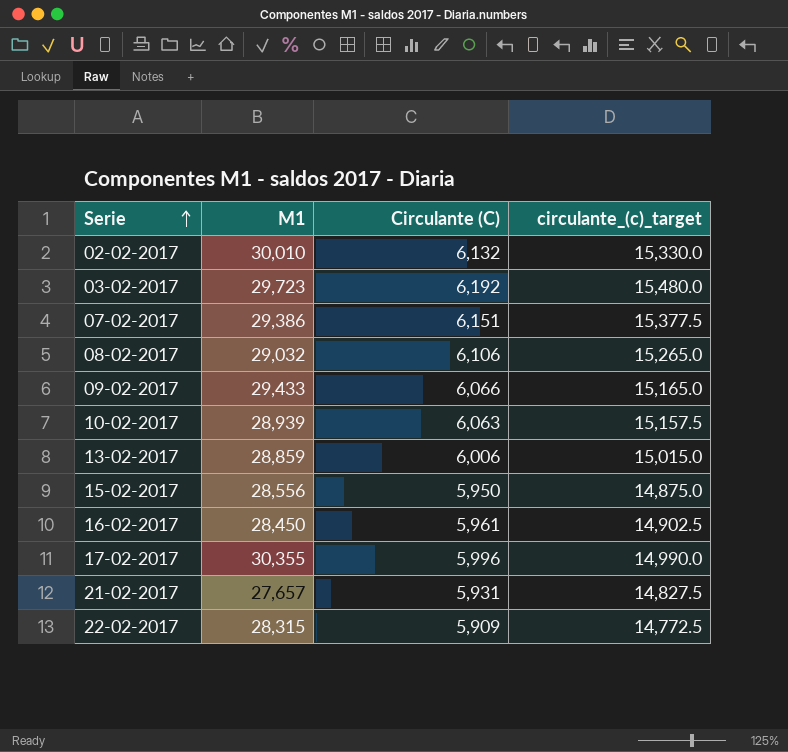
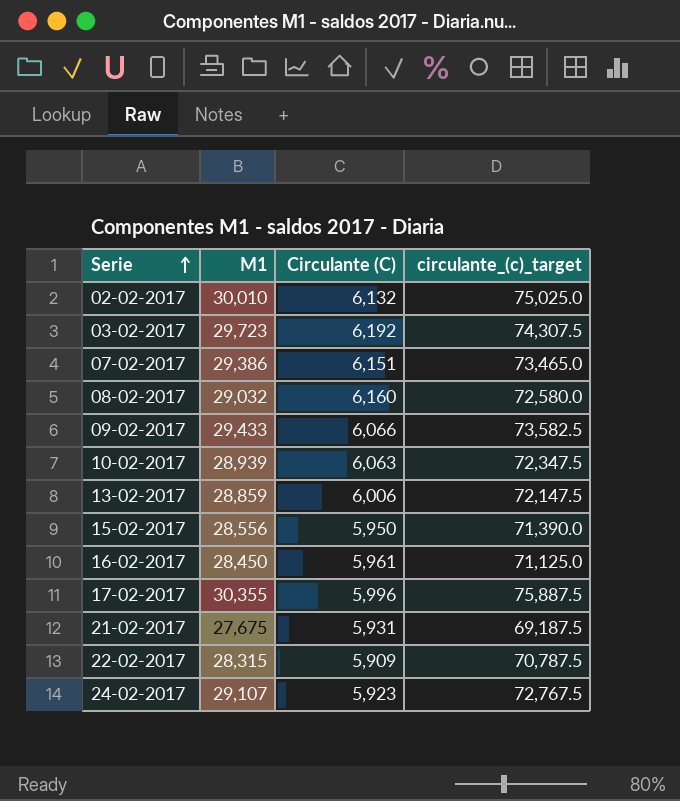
column circulante_(c)_target | formula: [Circulante (C)] * 2.5 -> [M1] * 2.5
08-02-2017 | Circulante (C): 6,106 -> 6,160
21-02-2017 | M1: 27,657 -> 27,675
row 24-02-2017: none -> 29,107 | 5,923 | 72,767.5

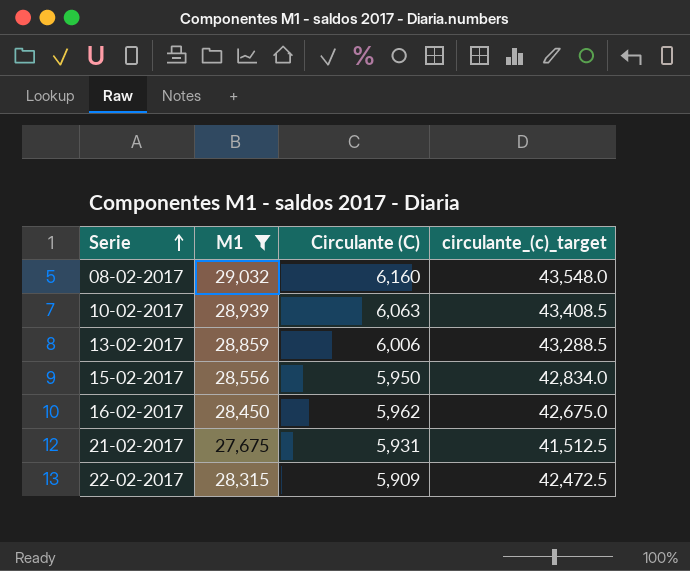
filter: none -> M1 <= 29,032
column circulante_(c)_target | formula: [M1] * 2.5 -> [M1] * 1.5
16-02-2017 | Circulante (C): 5,961 -> 5,962

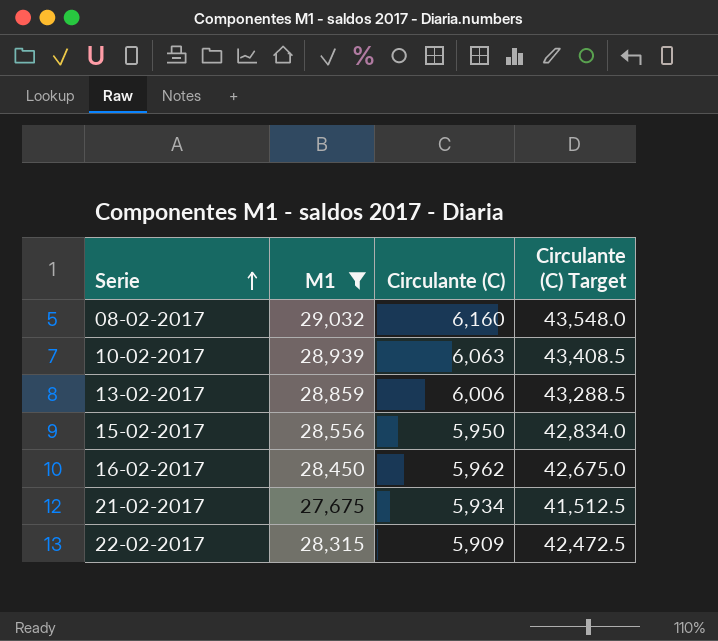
column name: circulante_(c)_target -> Circulante (C) Target
21-02-2017 | Circulante (C): 5,931 -> 5,934

